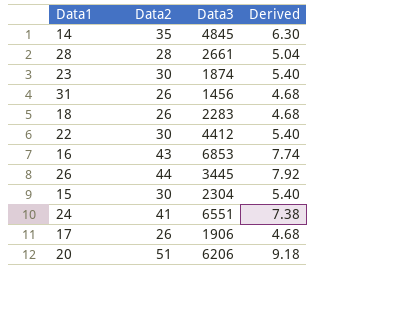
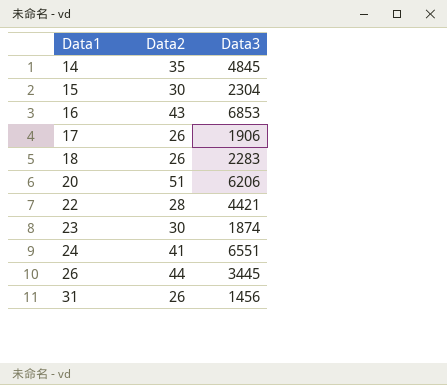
row order: none -> Data1 ascending
column Derived | formula: [Data2] * 0.18 -> none
row 28: 28 | 2661 | 5.04 -> none
22 | Data2: 30 -> 28
22 | Data3: 4412 -> 4421

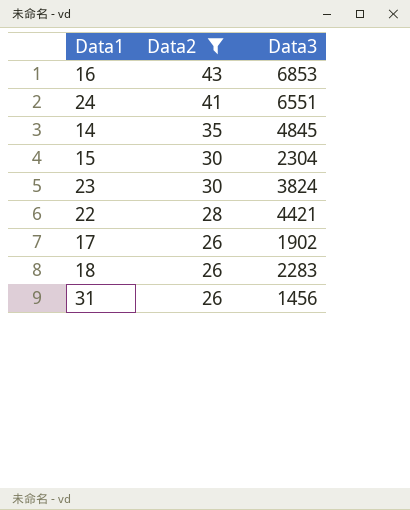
filter: none -> Data2 <= 43
row order: Data1 ascending -> Data2 descending
23 | Data3: 1874 -> 3824
17 | Data3: 1906 -> 1902

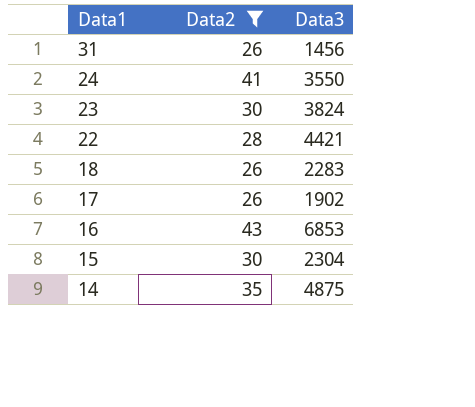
row order: Data2 descending -> Data1 descending
24 | Data3: 6551 -> 3550
14 | Data3: 4845 -> 4875

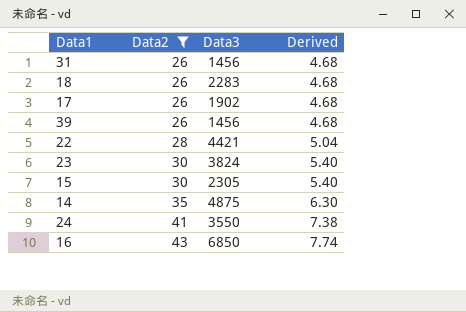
row order: Data1 descending -> Data2 ascending
column Derived | formula: none -> [Data2] * 0.18
row 39: none -> 26 | 1456 | 4.68
15 | Data3: 2304 -> 2305
16 | Data3: 6853 -> 6850

